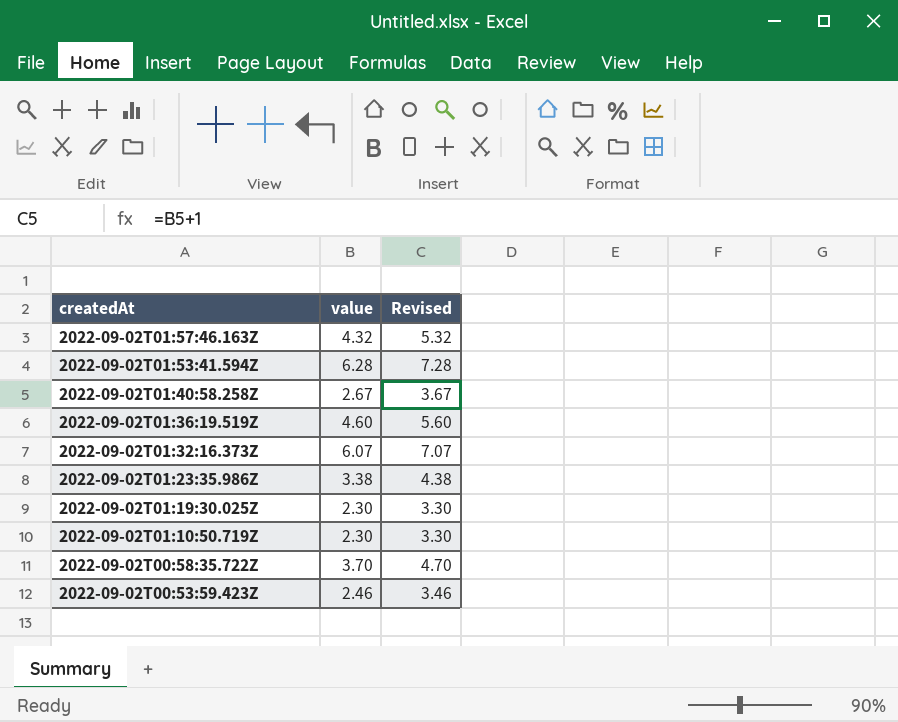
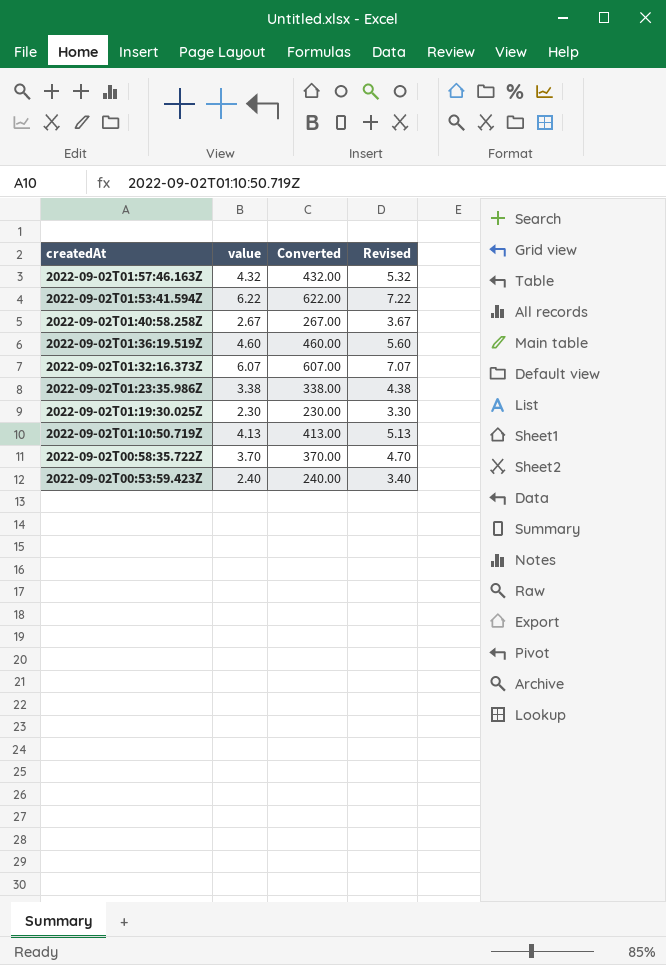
column Converted | formula: none -> [value] * 100
2022-09-02T01:53:41.594Z | value: 6.28 -> 6.22
2022-09-02T01:53:41.594Z | Revised: 7.28 -> 7.22
2022-09-02T01:10:50.719Z | value: 2.30 -> 4.13
2022-09-02T01:10:50.719Z | Revised: 3.30 -> 5.13
2022-09-02T00:53:59.423Z | value: 2.46 -> 2.40
2022-09-02T00:53:59.423Z | Revised: 3.46 -> 3.40

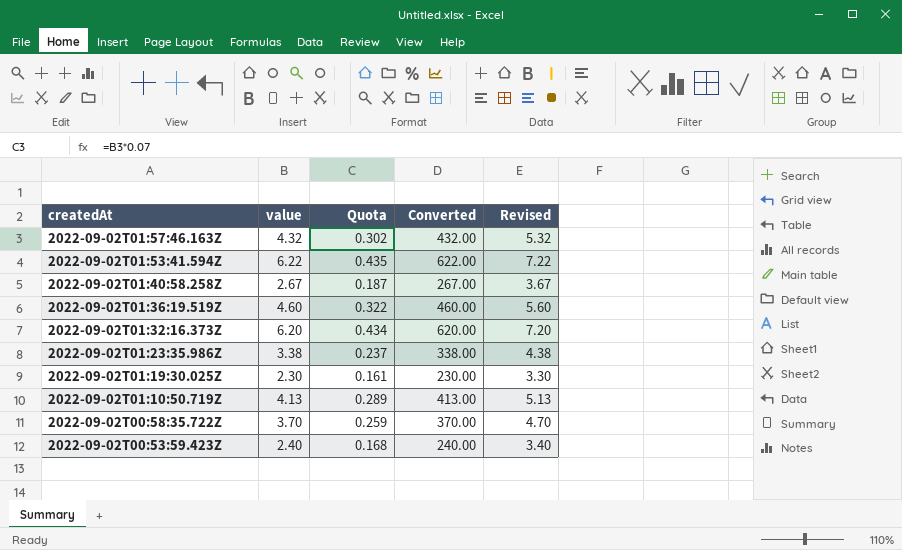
column Quota | formula: none -> [value] * 0.07
2022-09-02T01:32:16.373Z | value: 6.07 -> 6.20
2022-09-02T01:32:16.373Z | Converted: 607.00 -> 620.00
2022-09-02T01:32:16.373Z | Revised: 7.07 -> 7.20

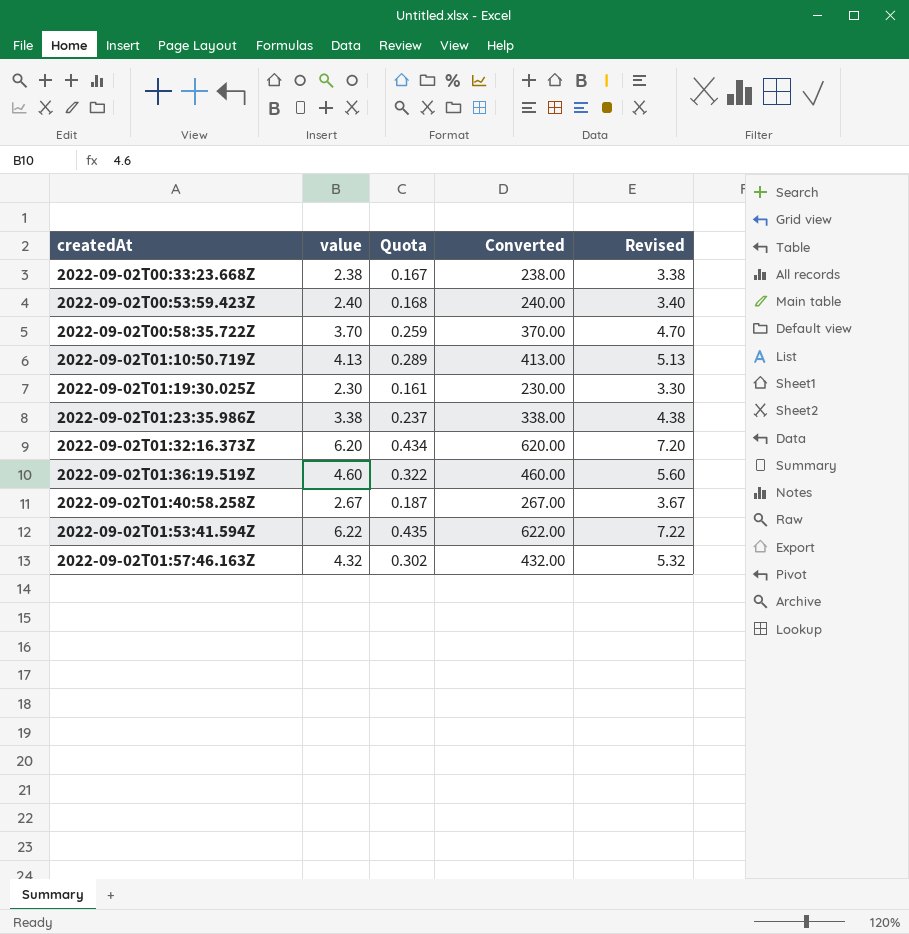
row order: createdAt descending -> createdAt ascending
row 2022-09-02T00:33:23.668Z: none -> 2.38 | 0.167 | 238.00 | 3.38

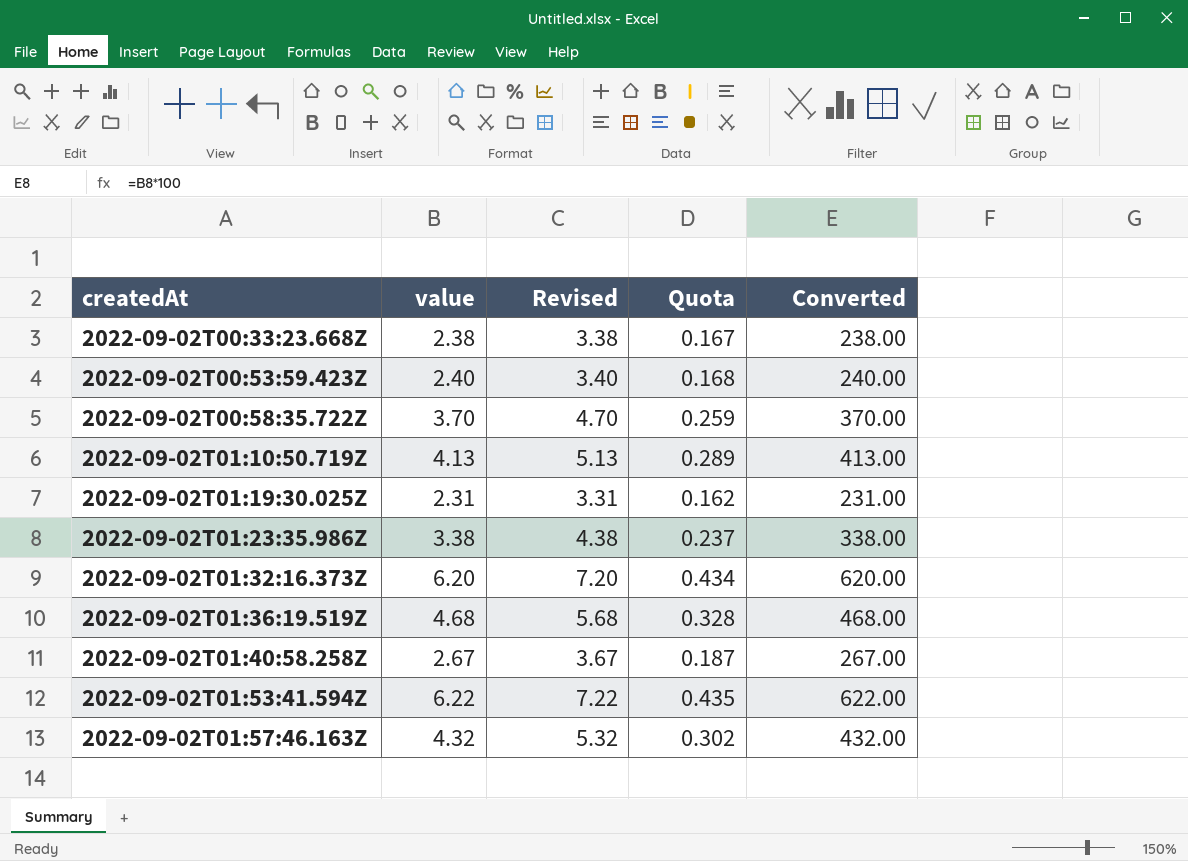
column Revised | position: 5 -> 3
2022-09-02T01:19:30.025Z | value: 2.30 -> 2.31
2022-09-02T01:19:30.025Z | Revised: 3.30 -> 3.31
2022-09-02T01:19:30.025Z | Quota: 0.161 -> 0.162
2022-09-02T01:19:30.025Z | Converted: 230.00 -> 231.00
2022-09-02T01:36:19.519Z | value: 4.60 -> 4.68
2022-09-02T01:36:19.519Z | Revised: 5.60 -> 5.68
2022-09-02T01:36:19.519Z | Quota: 0.322 -> 0.328
2022-09-02T01:36:19.519Z | Converted: 460.00 -> 468.00

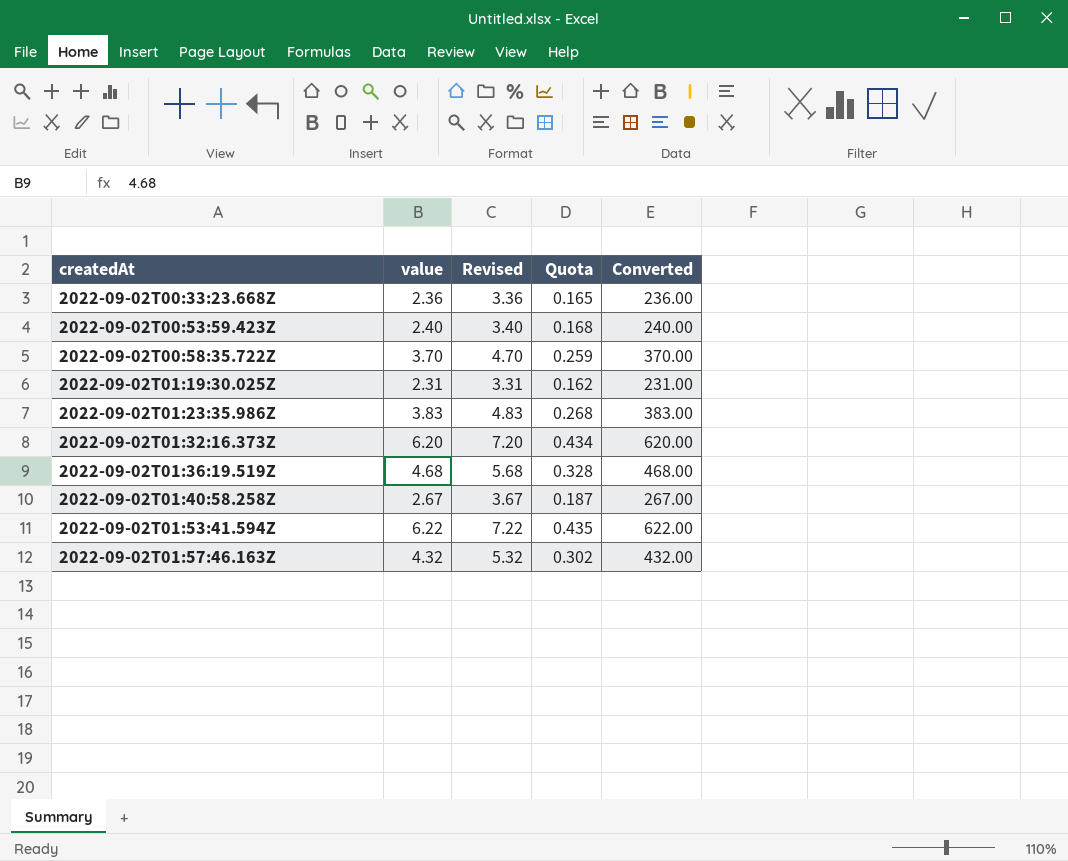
row 2022-09-02T01:10:50.719Z: 4.13 | 5.13 | 0.289 | 413.00 -> none
2022-09-02T00:33:23.668Z | value: 2.38 -> 2.36
2022-09-02T00:33:23.668Z | Revised: 3.38 -> 3.36
2022-09-02T00:33:23.668Z | Quota: 0.167 -> 0.165
2022-09-02T00:33:23.668Z | Converted: 238.00 -> 236.00
2022-09-02T01:23:35.986Z | value: 3.38 -> 3.83
2022-09-02T01:23:35.986Z | Revised: 4.38 -> 4.83
2022-09-02T01:23:35.986Z | Quota: 0.237 -> 0.268
2022-09-02T01:23:35.986Z | Converted: 338.00 -> 383.00

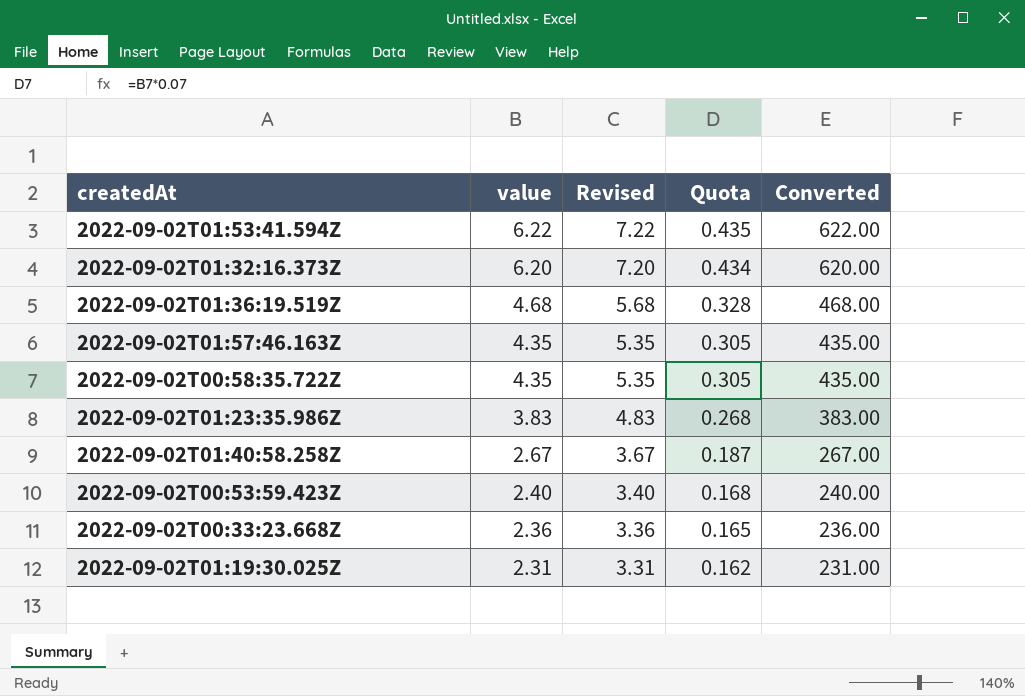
row order: createdAt ascending -> value descending
2022-09-02T01:57:46.163Z | value: 4.32 -> 4.35
2022-09-02T01:57:46.163Z | Revised: 5.32 -> 5.35
2022-09-02T01:57:46.163Z | Quota: 0.302 -> 0.305
2022-09-02T01:57:46.163Z | Converted: 432.00 -> 435.00
2022-09-02T00:58:35.722Z | value: 3.70 -> 4.35
2022-09-02T00:58:35.722Z | Revised: 4.70 -> 5.35
2022-09-02T00:58:35.722Z | Quota: 0.259 -> 0.305
2022-09-02T00:58:35.722Z | Converted: 370.00 -> 435.00

